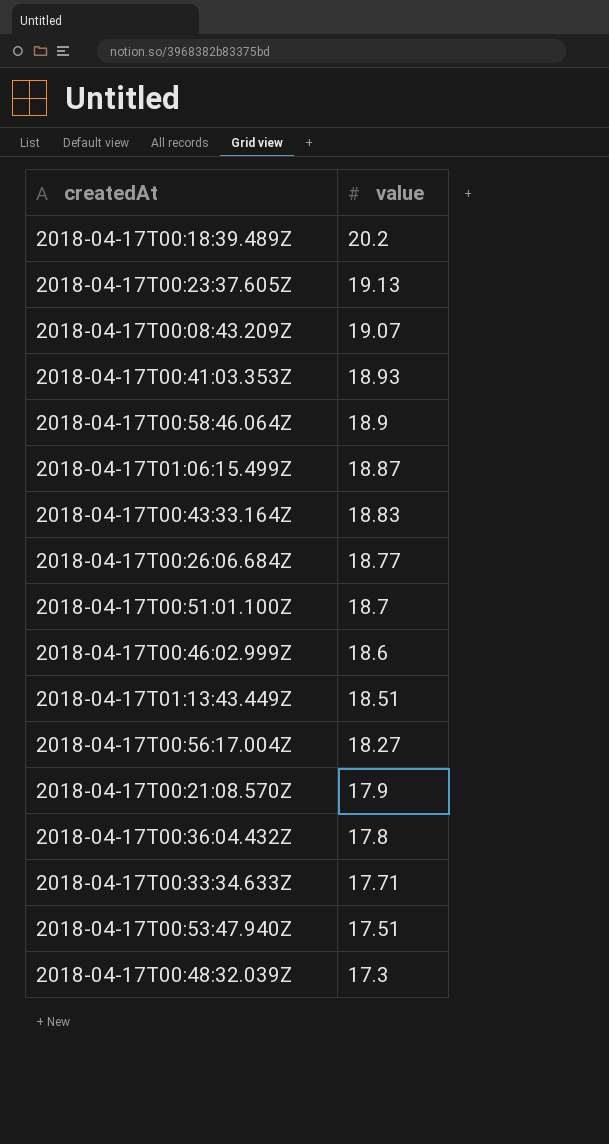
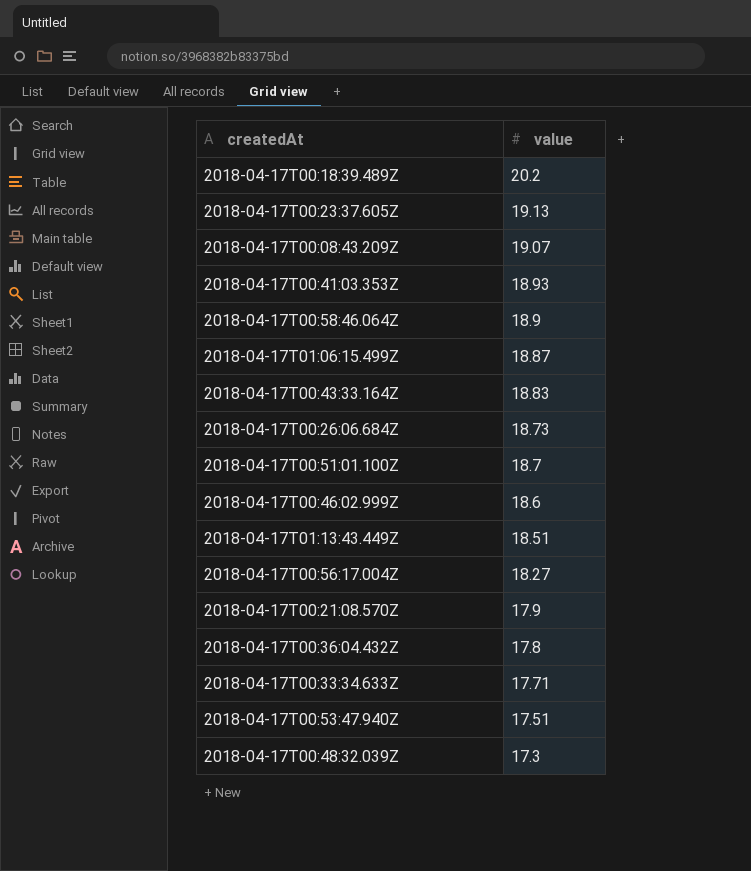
2018-04-17T00:26:06.684Z | value: 18.77 -> 18.73

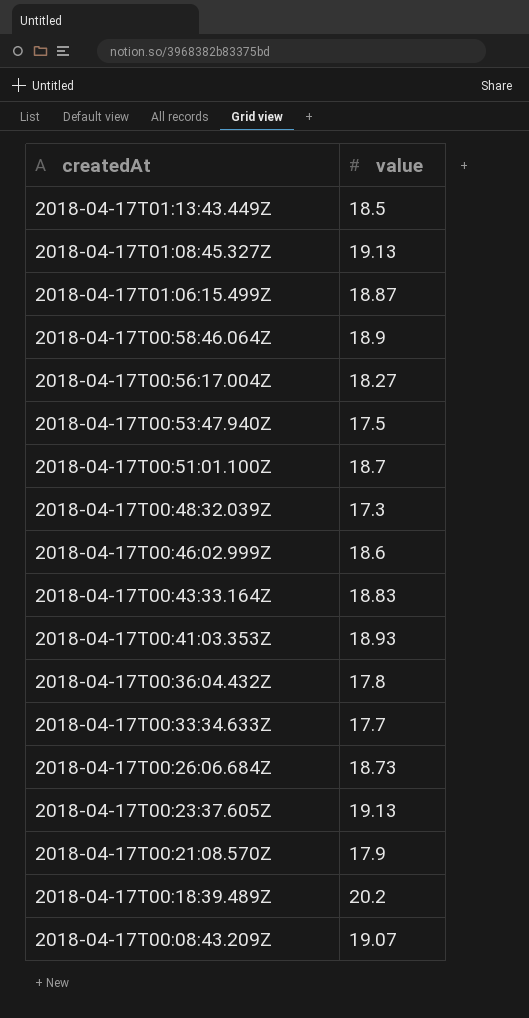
row order: value descending -> createdAt descending
2018-04-17T01:13:43.449Z | value: 18.51 -> 18.5
row 2018-04-17T01:08:45.327Z: none -> 19.13
2018-04-17T00:53:47.940Z | value: 17.51 -> 17.5
2018-04-17T00:33:34.633Z | value: 17.71 -> 17.7

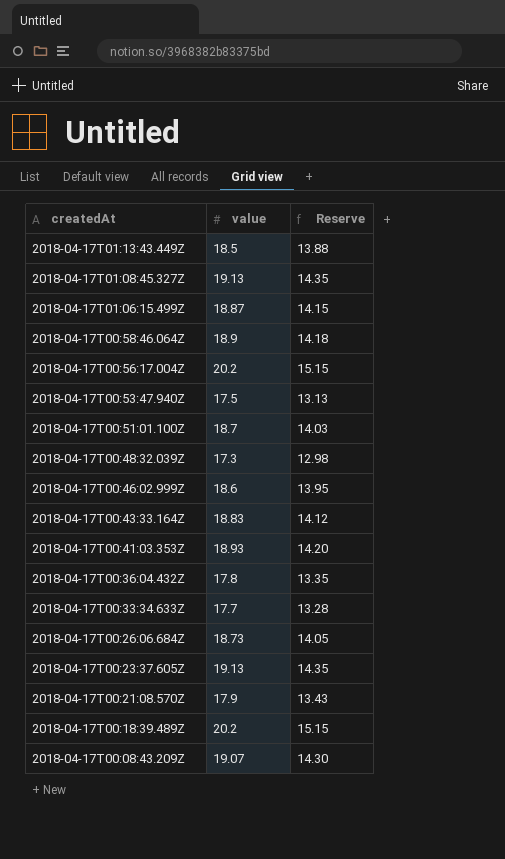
column Reserve | formula: none -> [value] * 0.75
2018-04-17T00:56:17.004Z | value: 18.27 -> 20.2

